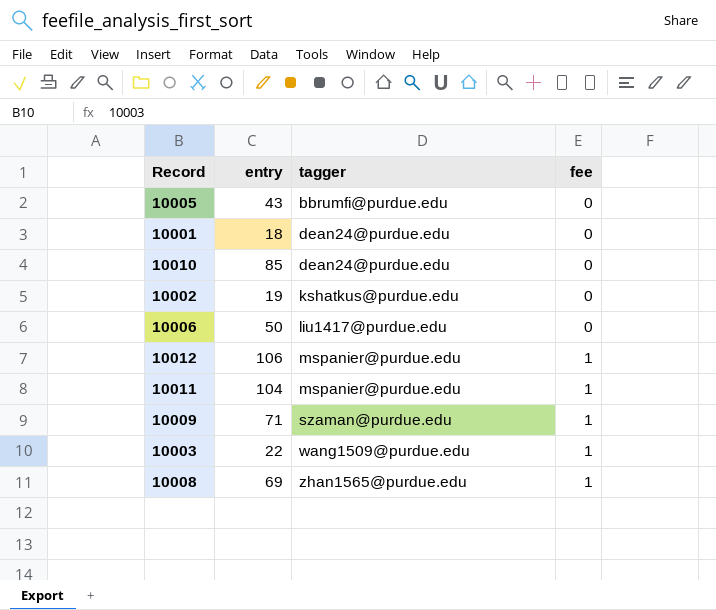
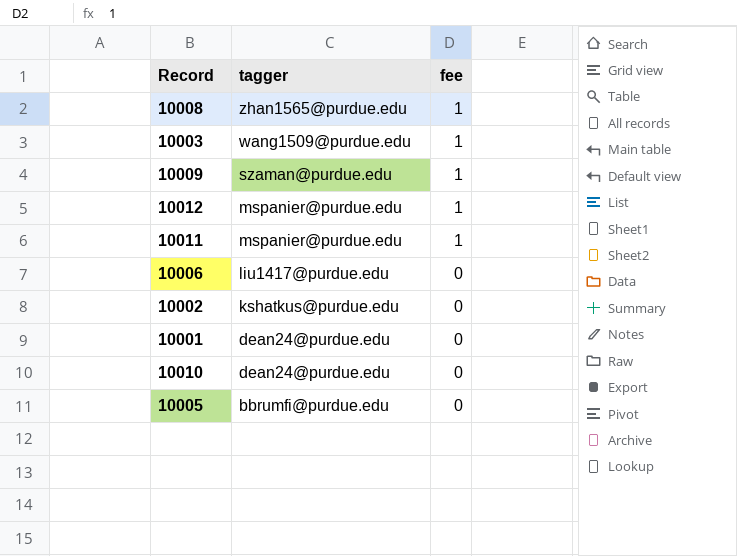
row order: tagger ascending -> tagger descending
column entry | position: 2 -> none

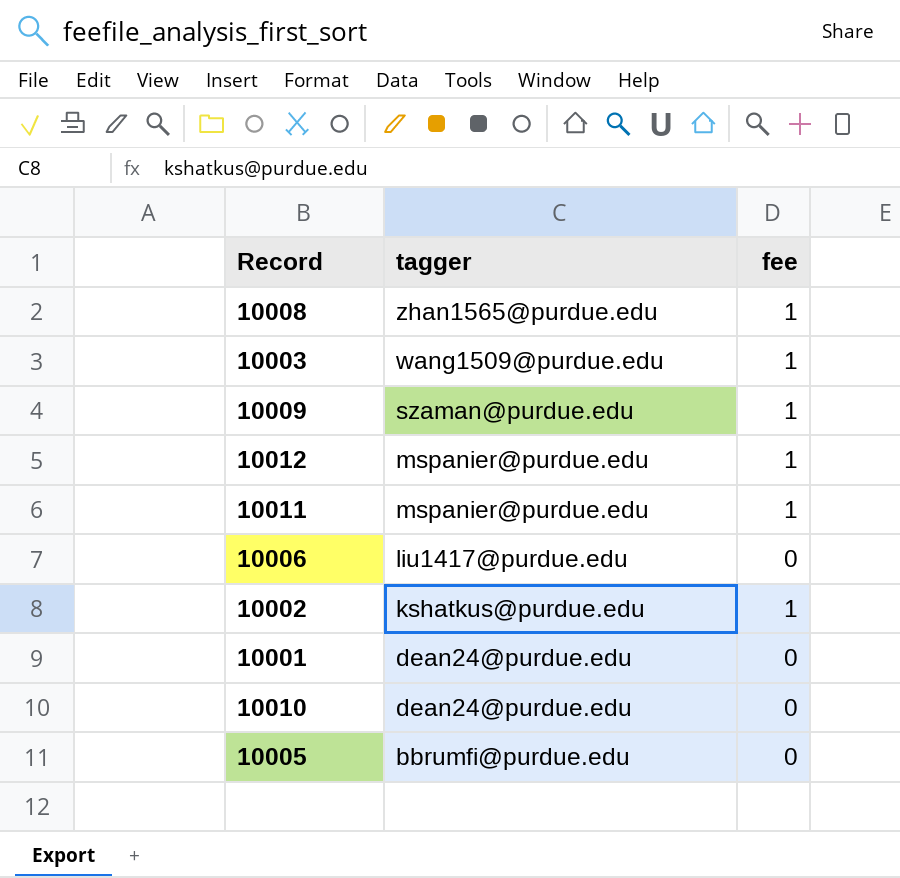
10002 | fee: 0 -> 1

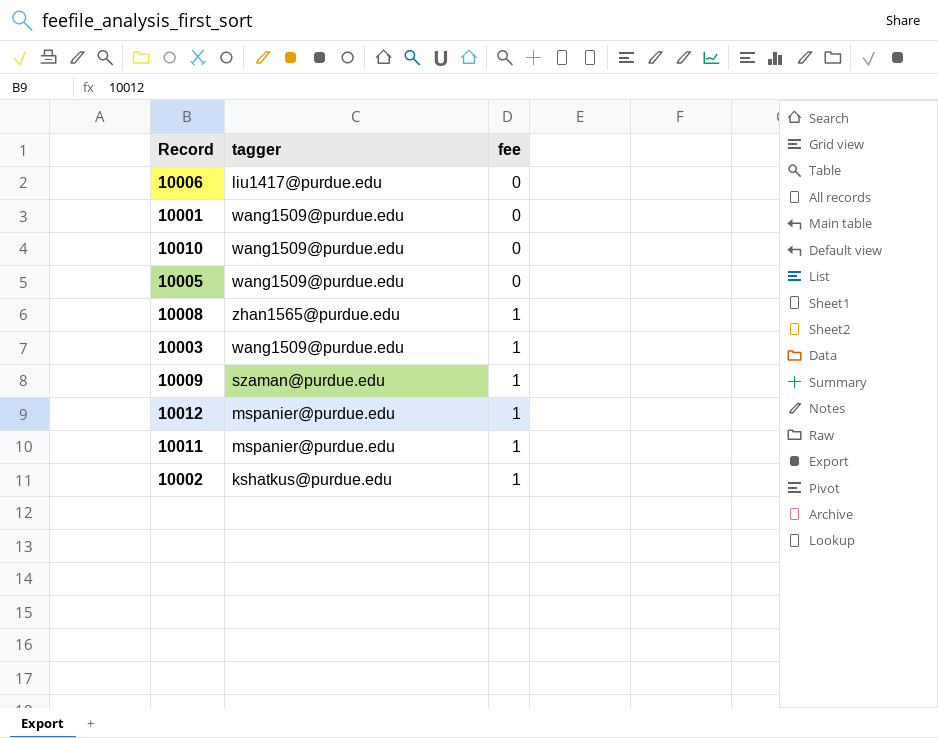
row order: tagger descending -> fee ascending
10001 | tagger: dean24@purdue.edu -> wang1509@purdue.edu
10010 | tagger: dean24@purdue.edu -> wang1509@purdue.edu
10005 | tagger: bbrumfi@purdue.edu -> wang1509@purdue.edu

